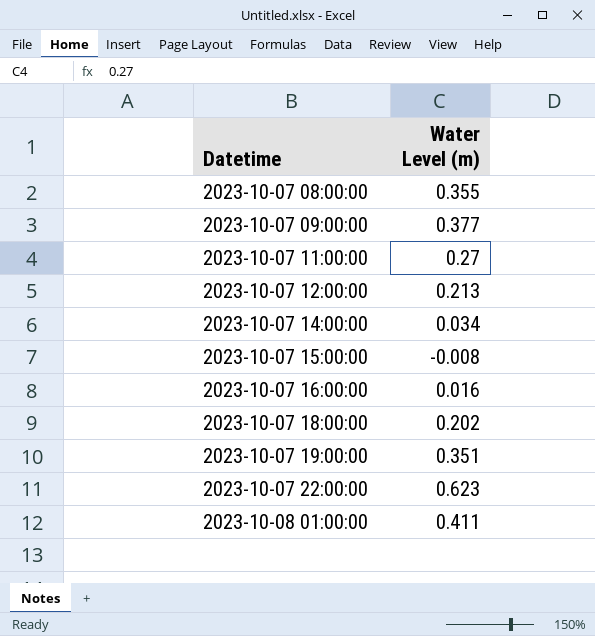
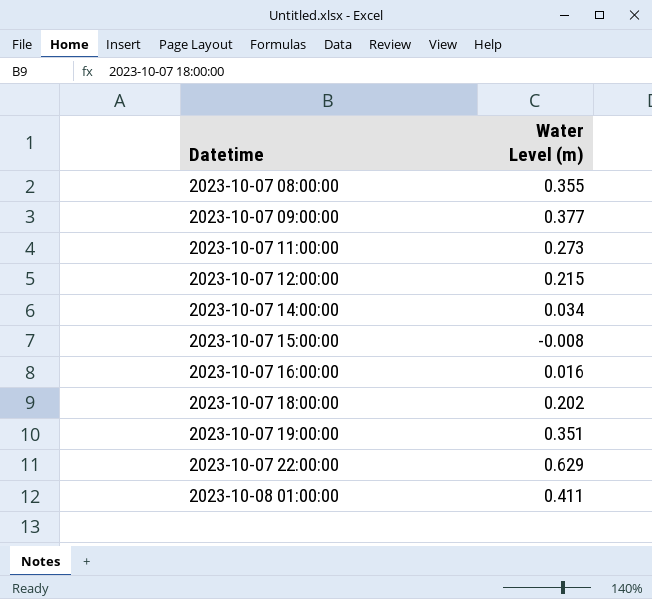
2023-10-07 11:00:00 | Water Level (m): 0.27 -> 0.273
2023-10-07 12:00:00 | Water Level (m): 0.213 -> 0.215
2023-10-07 22:00:00 | Water Level (m): 0.623 -> 0.629

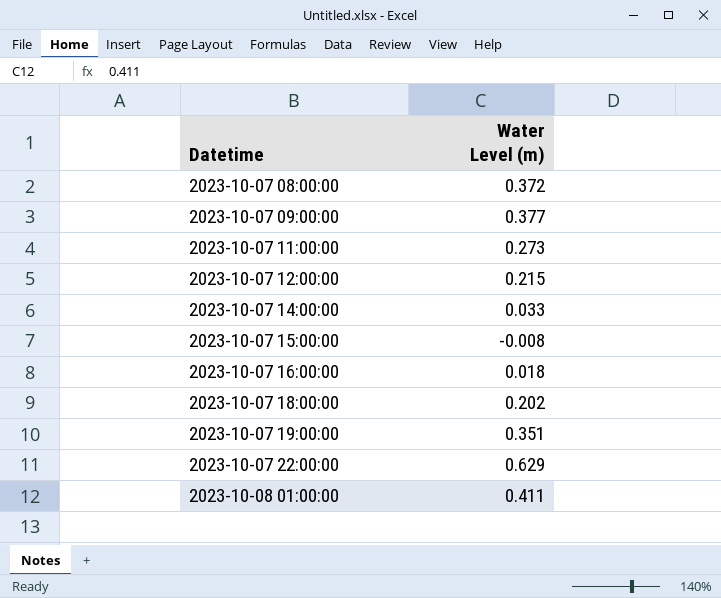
2023-10-07 08:00:00 | Water Level (m): 0.355 -> 0.372
2023-10-07 14:00:00 | Water Level (m): 0.034 -> 0.033
2023-10-07 16:00:00 | Water Level (m): 0.016 -> 0.018

